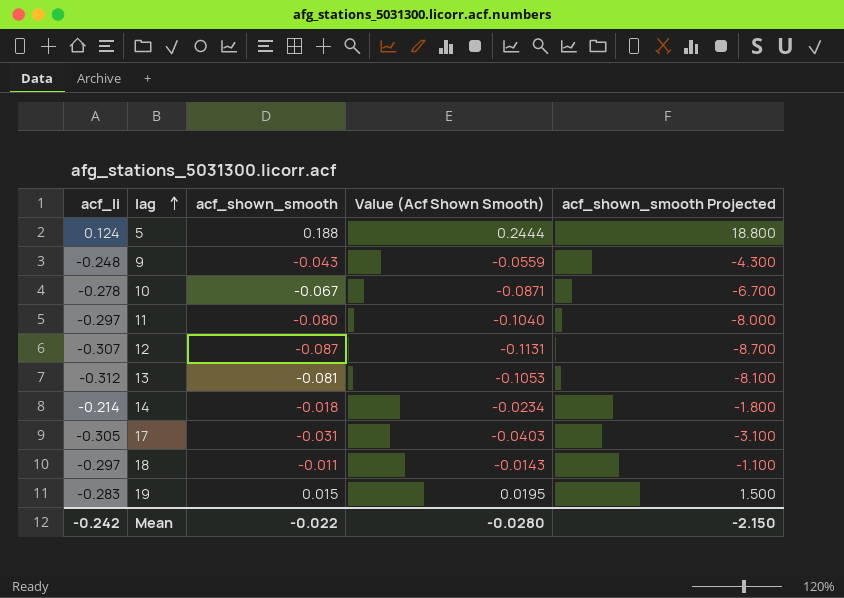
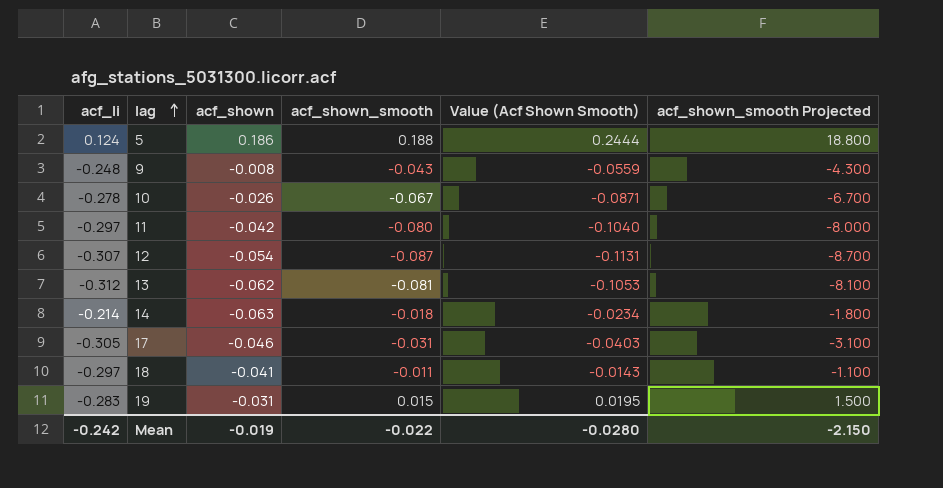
column acf_shown | position: none -> 3

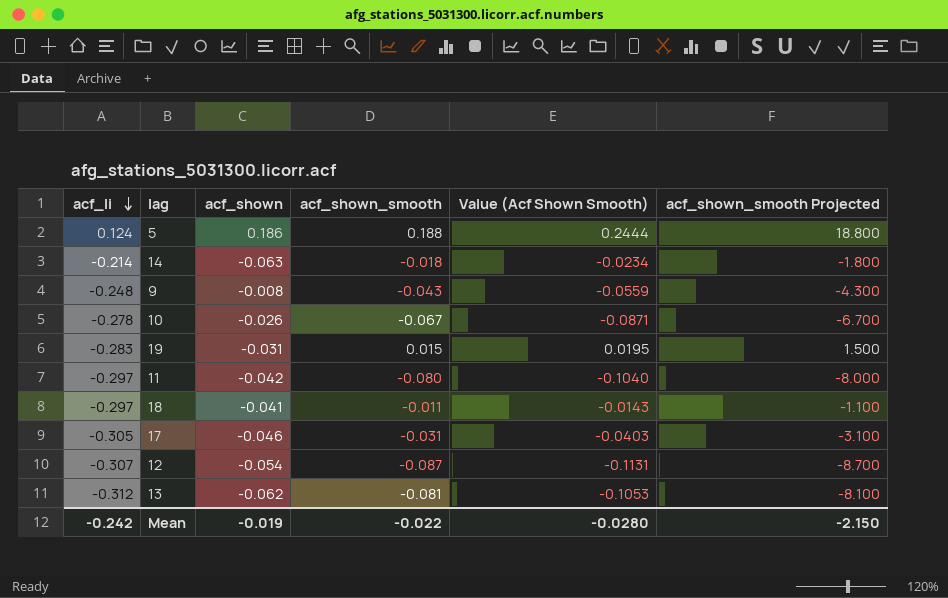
row order: lag ascending -> acf_li descending

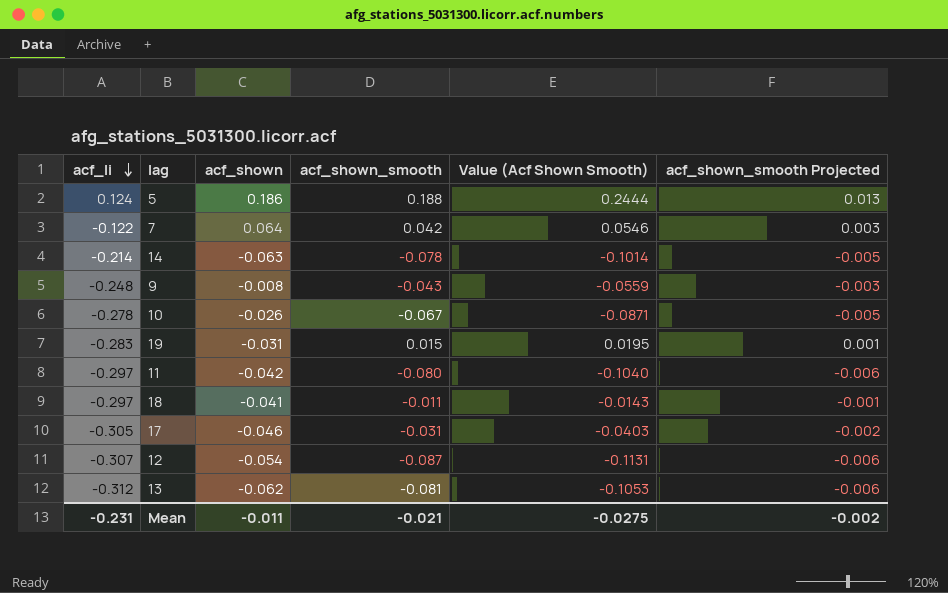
column acf_shown_smooth Projected | formula: [acf_shown_smooth] * 100 -> [acf_shown_smooth] * 0.07
row 7: none -> -0.122 | 0.064 | 0.042 | 0.0546 | 0.003
14 | acf_shown_smooth: -0.018 -> -0.078
14 | Value (Acf Shown Smooth): -0.0234 -> -0.1014
Mean | acf_li: -0.242 -> -0.231
Mean | acf_shown: -0.019 -> -0.011
Mean | acf_shown_smooth: -0.022 -> -0.021
Mean | Value (Acf Shown Smooth): -0.0280 -> -0.0275
Mean | acf_shown_smooth Projected: -2.150 -> -0.002

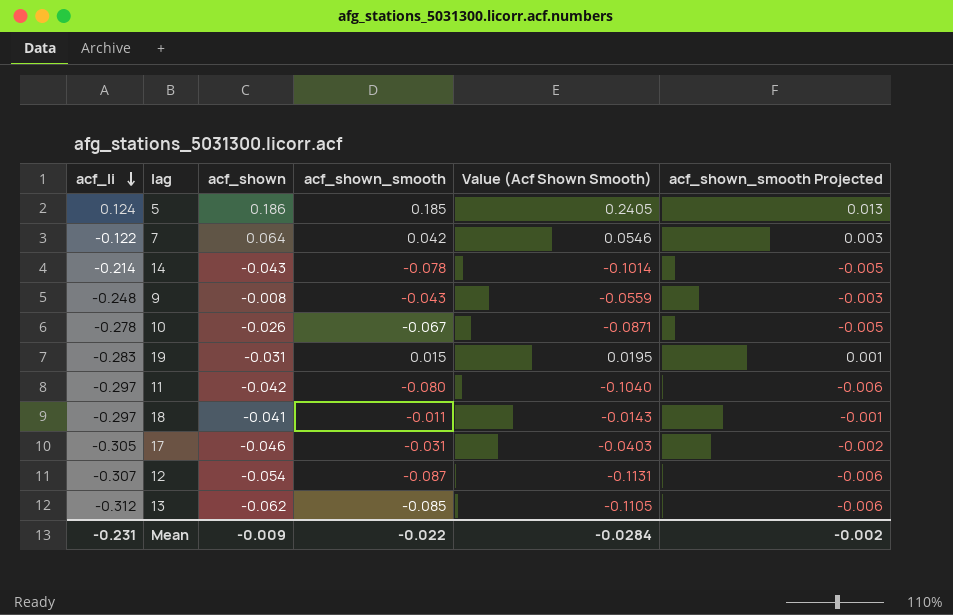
5 | acf_shown_smooth: 0.188 -> 0.185
5 | Value (Acf Shown Smooth): 0.2444 -> 0.2405
14 | acf_shown: -0.063 -> -0.043
13 | acf_shown_smooth: -0.081 -> -0.085
13 | Value (Acf Shown Smooth): -0.1053 -> -0.1105
Mean | acf_shown: -0.011 -> -0.009
Mean | acf_shown_smooth: -0.021 -> -0.022
Mean | Value (Acf Shown Smooth): -0.0275 -> -0.0284

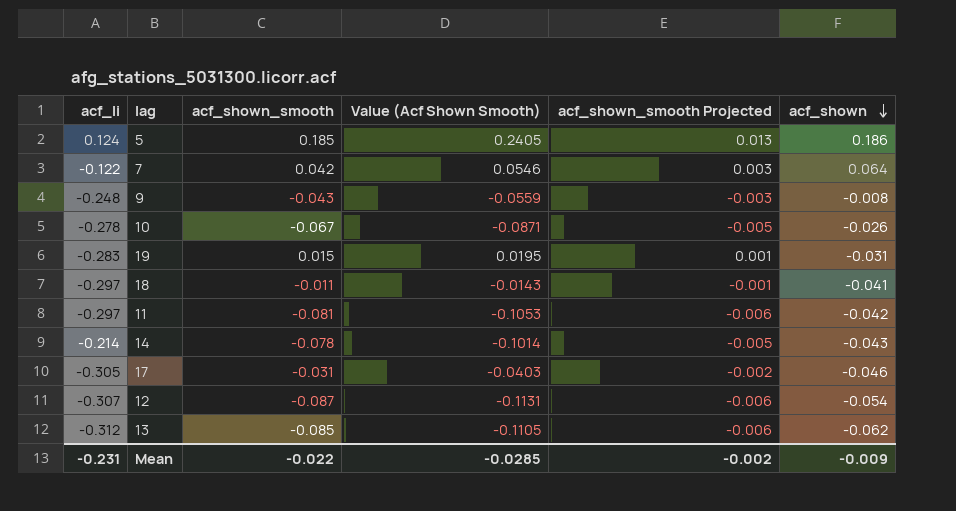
row order: acf_li descending -> acf_shown descending
column acf_shown | position: 3 -> 6
11 | acf_shown_smooth: -0.080 -> -0.081
11 | Value (Acf Shown Smooth): -0.1040 -> -0.1053
Mean | Value (Acf Shown Smooth): -0.0284 -> -0.0285

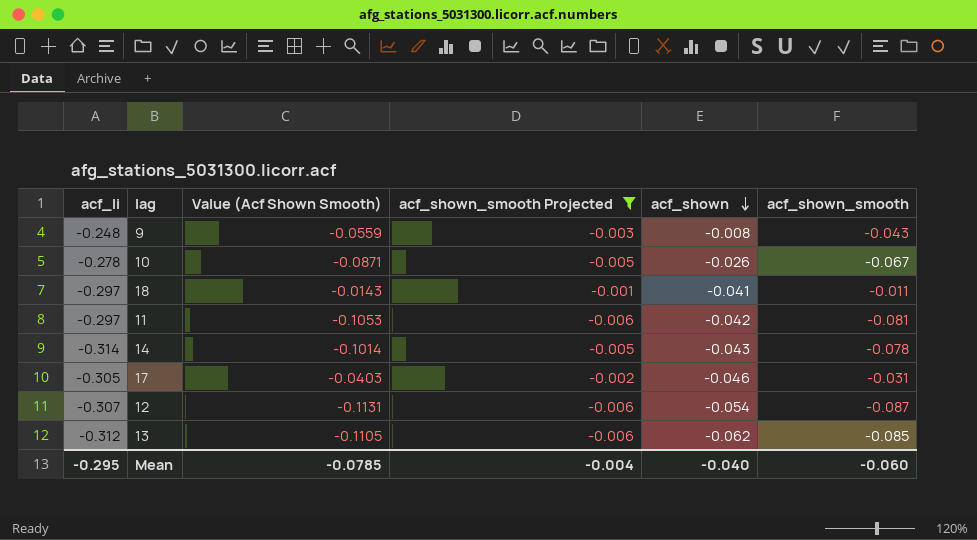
filter: none -> acf_shown_smooth Projected <= -0.001
column acf_shown_smooth | position: 3 -> 6
14 | acf_li: -0.214 -> -0.314
Mean | acf_li: -0.231 -> -0.295
Mean | Value (Acf Shown Smooth): -0.0285 -> -0.0785
Mean | acf_shown_smooth Projected: -0.002 -> -0.004
Mean | acf_shown: -0.009 -> -0.040
Mean | acf_shown_smooth: -0.022 -> -0.060

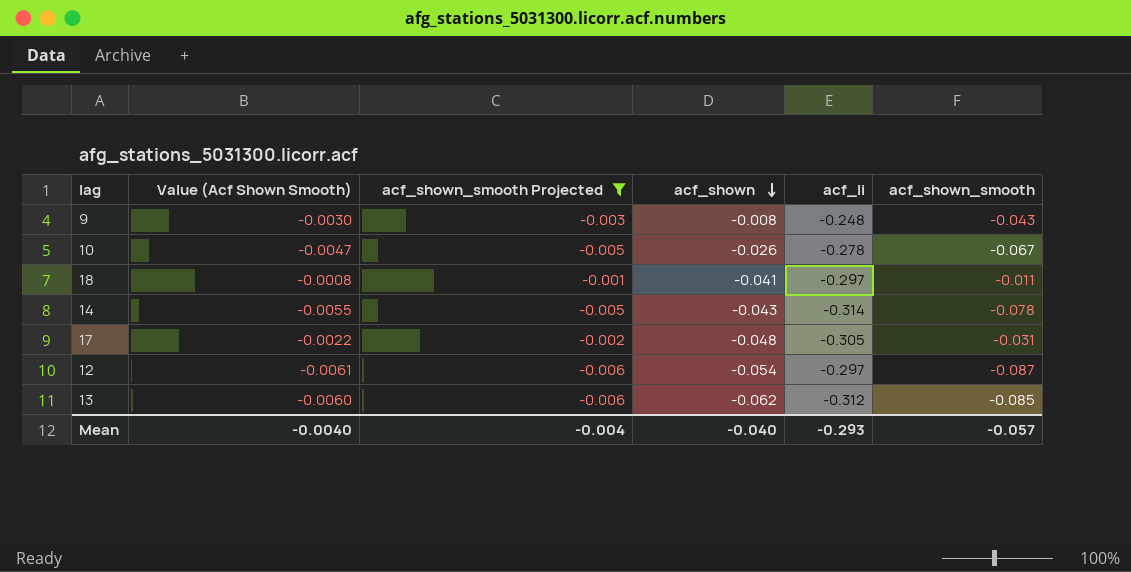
column Value (Acf Shown Smooth) | formula: [acf_shown_smooth] * 1.3 -> [acf_shown_smooth] * 0.07
column acf_li | position: 1 -> 5
row 11: -0.297 | -0.1053 | -0.006 | -0.042 | -0.081 -> none
17 | acf_shown: -0.046 -> -0.048
12 | acf_li: -0.307 -> -0.297
Mean | Value (Acf Shown Smooth): -0.0785 -> -0.0040
Mean | acf_li: -0.295 -> -0.293
Mean | acf_shown_smooth: -0.060 -> -0.057

